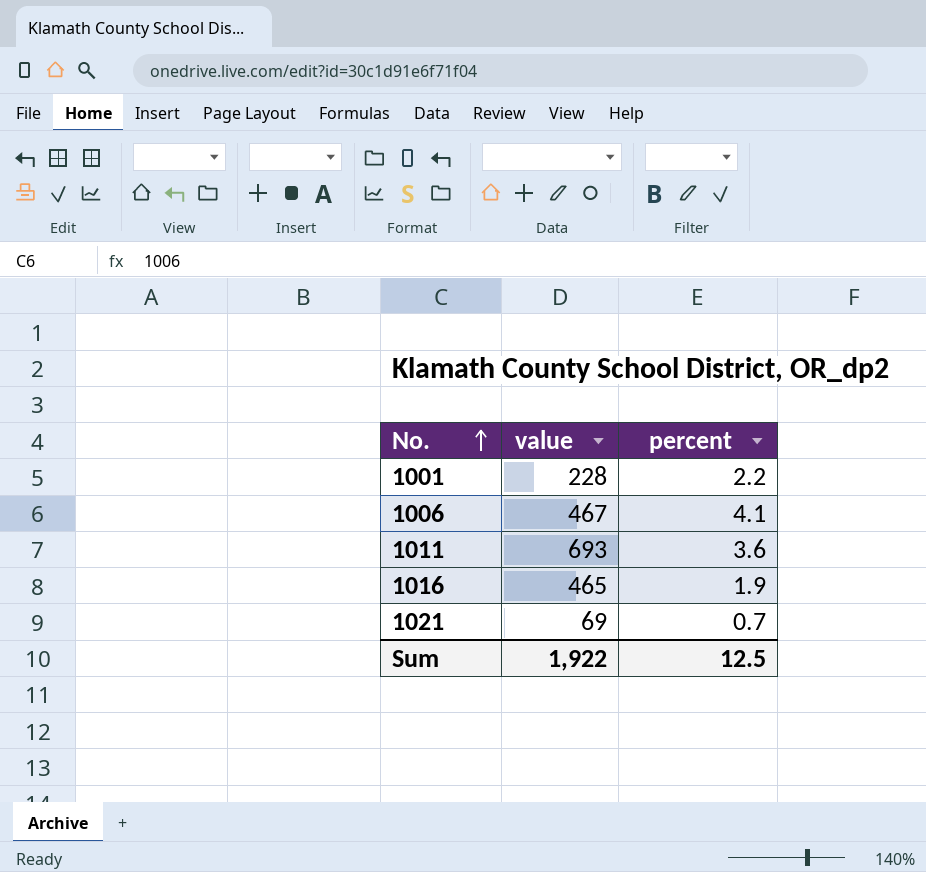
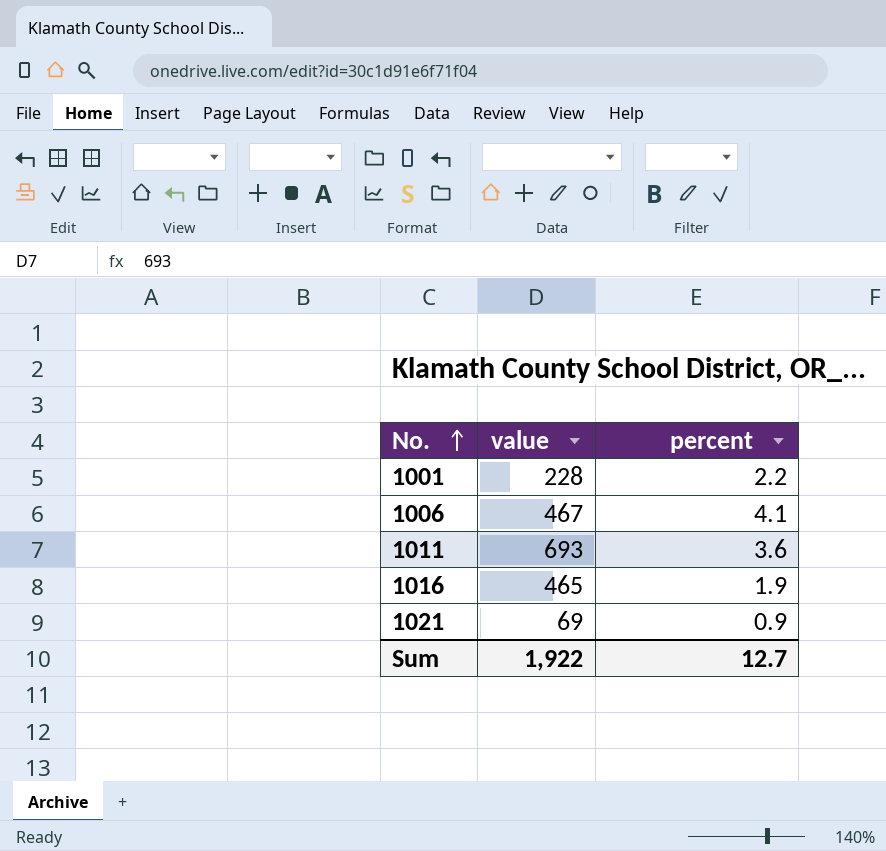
1021 | percent: 0.7 -> 0.9
Sum | percent: 12.5 -> 12.7

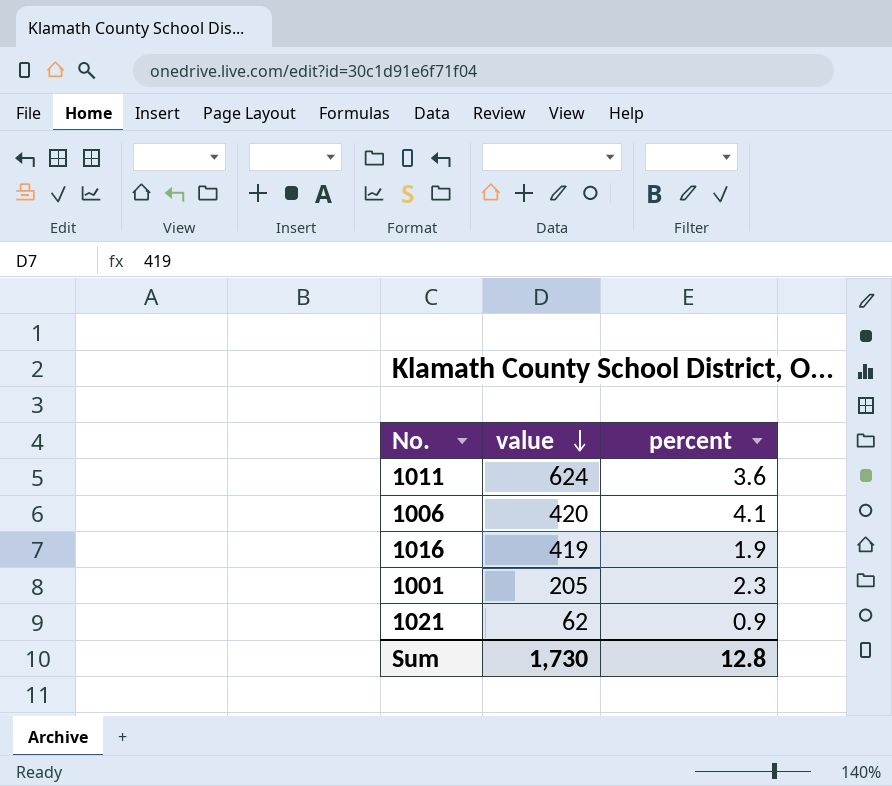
row order: No. ascending -> value descending
1011 | value: 693 -> 624
1006 | value: 467 -> 420
1016 | value: 465 -> 419
1001 | value: 228 -> 205
1001 | percent: 2.2 -> 2.3
1021 | value: 69 -> 62
Sum | value: 1,922 -> 1,730
Sum | percent: 12.7 -> 12.8

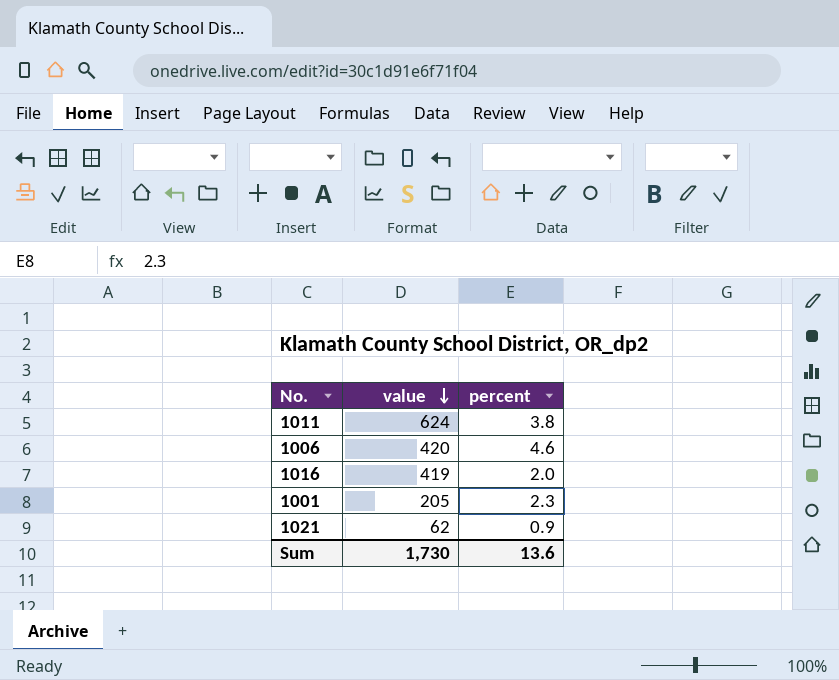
1011 | percent: 3.6 -> 3.8
1006 | percent: 4.1 -> 4.6
1016 | percent: 1.9 -> 2.0
Sum | percent: 12.8 -> 13.6

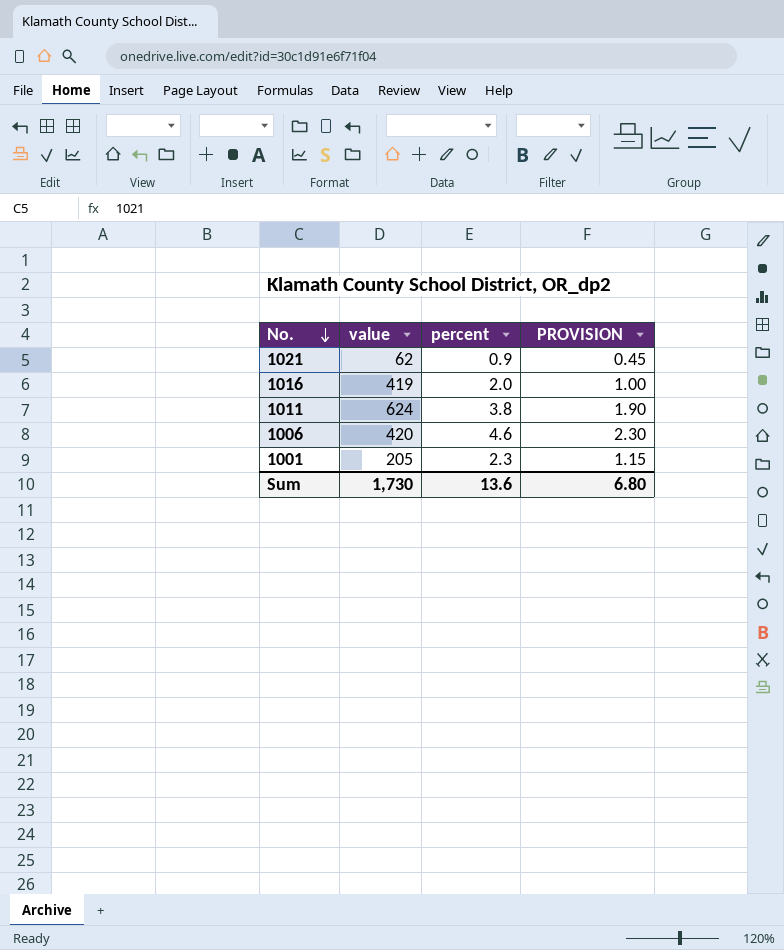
row order: value descending -> No. descending
column PROVISION | formula: none -> [percent] * 0.5

